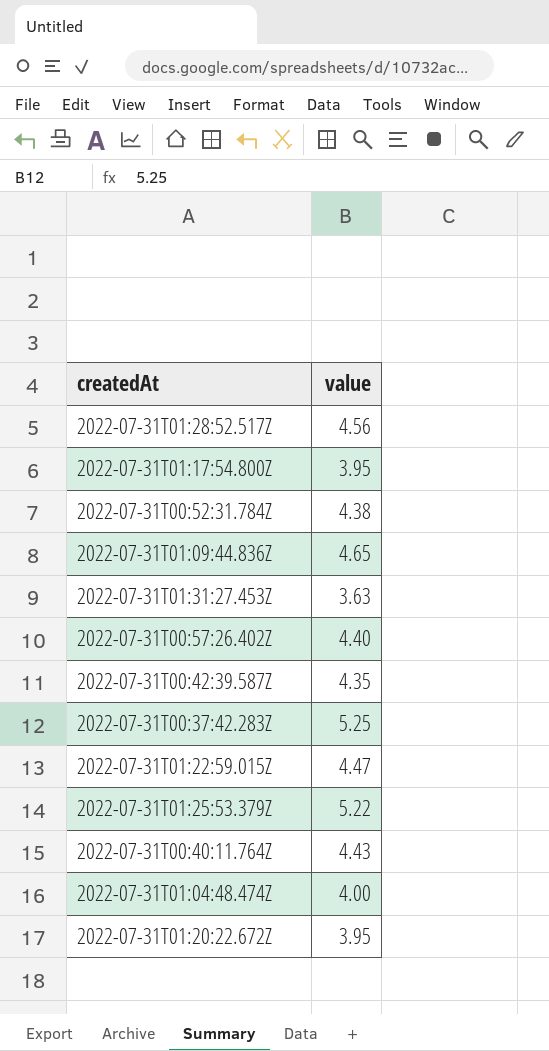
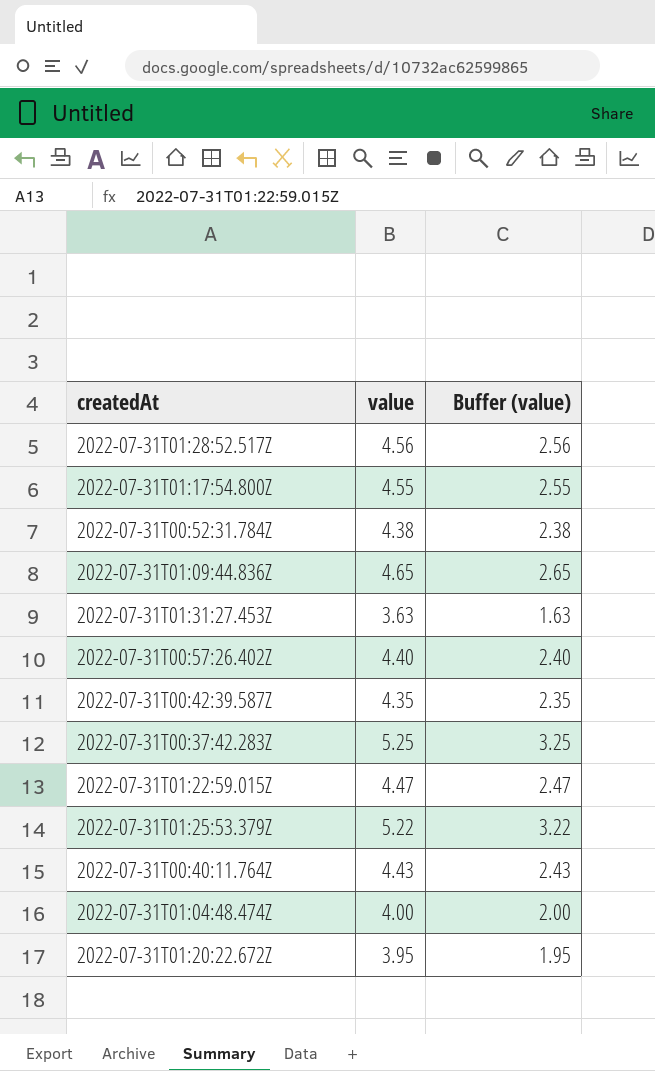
column Buffer (value) | formula: none -> [value] - 2
2022-07-31T01:17:54.800Z | value: 3.95 -> 4.55

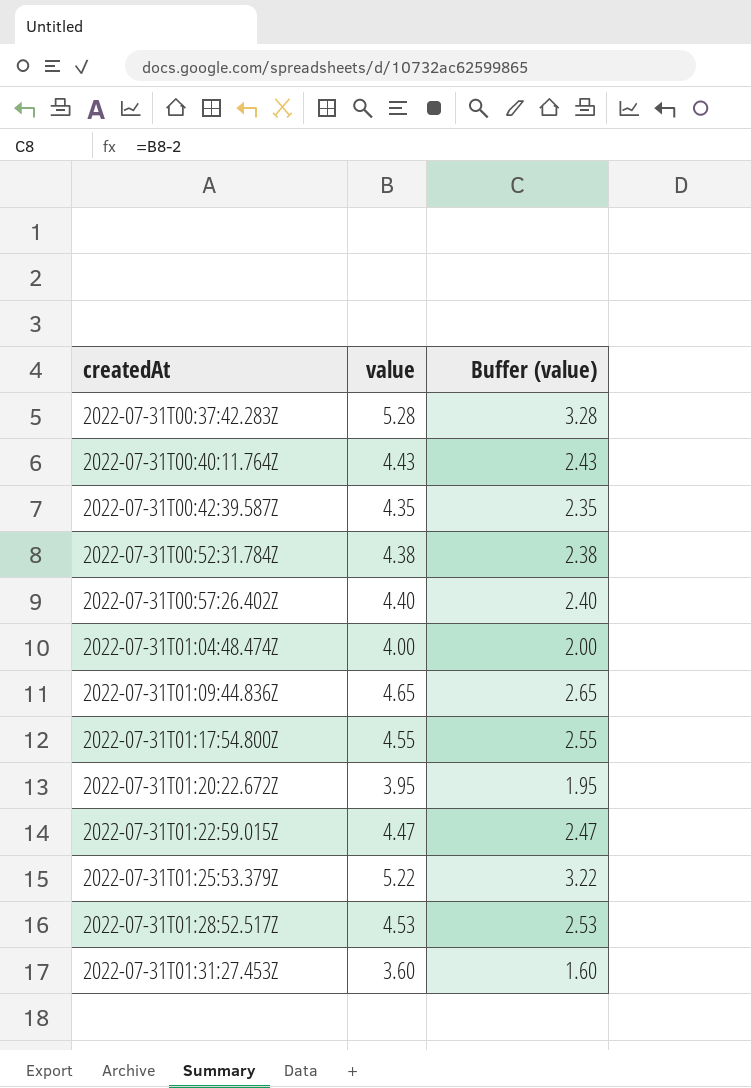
row order: none -> createdAt ascending
2022-07-31T00:37:42.283Z | value: 5.25 -> 5.28
2022-07-31T00:37:42.283Z | Buffer (value): 3.25 -> 3.28
2022-07-31T01:28:52.517Z | value: 4.56 -> 4.53
2022-07-31T01:28:52.517Z | Buffer (value): 2.56 -> 2.53
2022-07-31T01:31:27.453Z | value: 3.63 -> 3.60
2022-07-31T01:31:27.453Z | Buffer (value): 1.63 -> 1.60

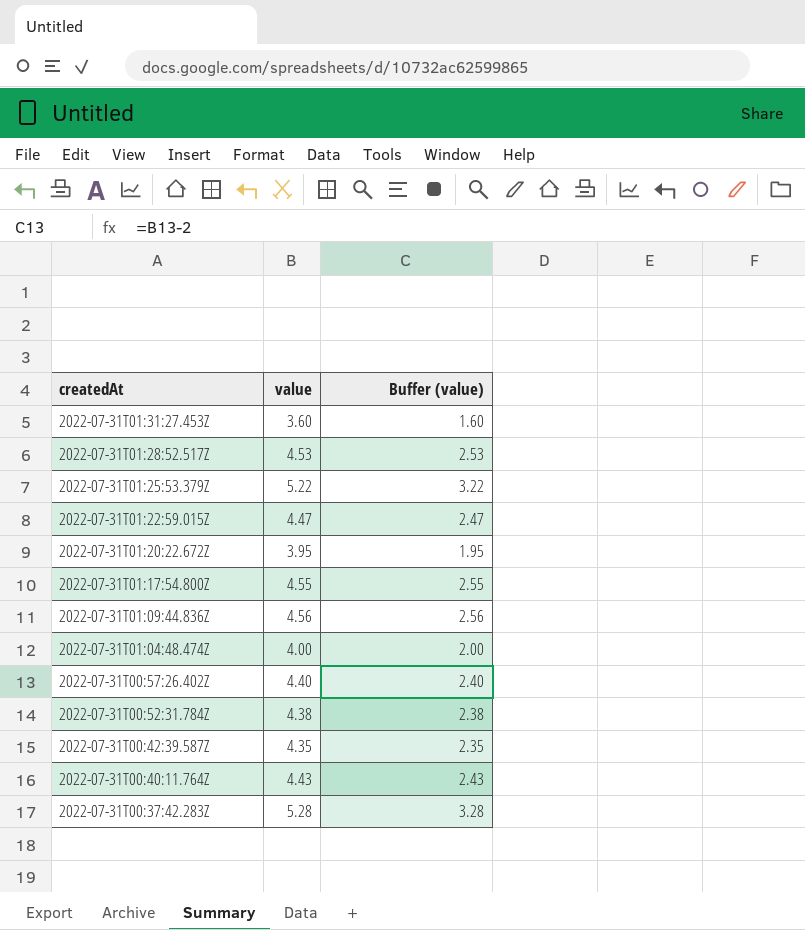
row order: createdAt ascending -> createdAt descending
2022-07-31T01:09:44.836Z | value: 4.65 -> 4.56
2022-07-31T01:09:44.836Z | Buffer (value): 2.65 -> 2.56

